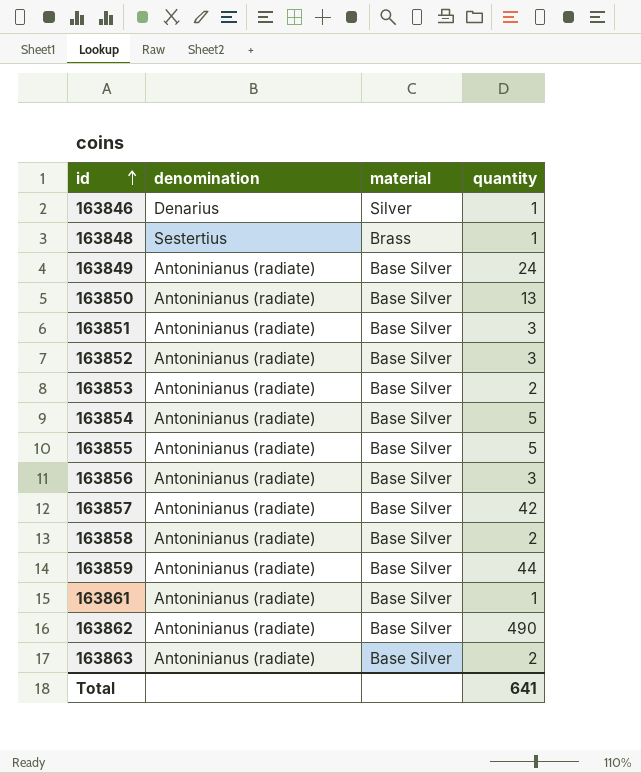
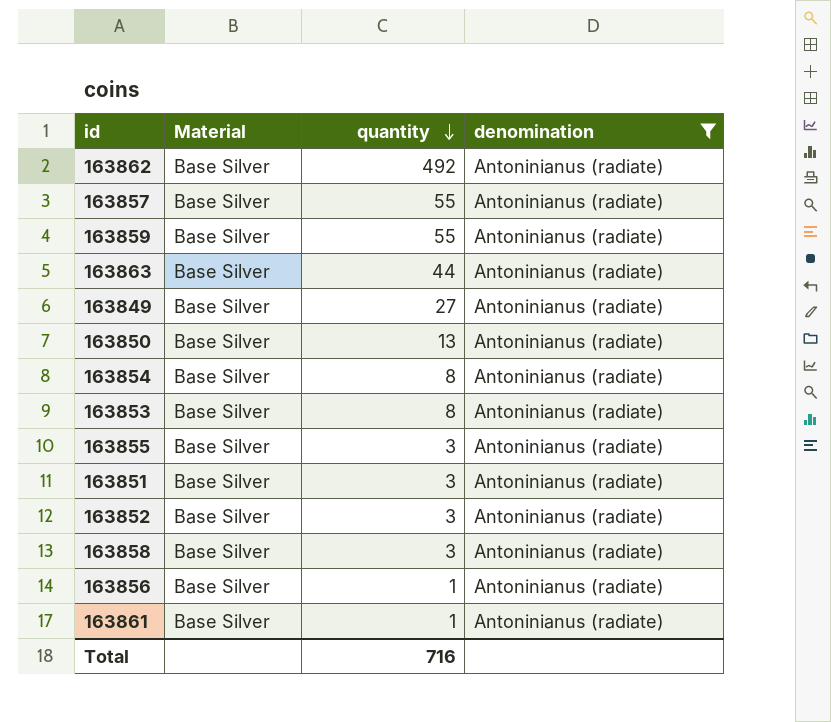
filter: none -> denomination = Antoninianus (radiate)
row order: id ascending -> quantity descending
column name: material -> Material
column denomination | position: 2 -> 4
163862 | quantity: 490 -> 492
163857 | quantity: 42 -> 55
163859 | quantity: 44 -> 55
163863 | quantity: 2 -> 44
163849 | quantity: 24 -> 27
163854 | quantity: 5 -> 8
163853 | quantity: 2 -> 8
163855 | quantity: 5 -> 3
163858 | quantity: 2 -> 3
163856 | quantity: 3 -> 1
Total | quantity: 641 -> 716

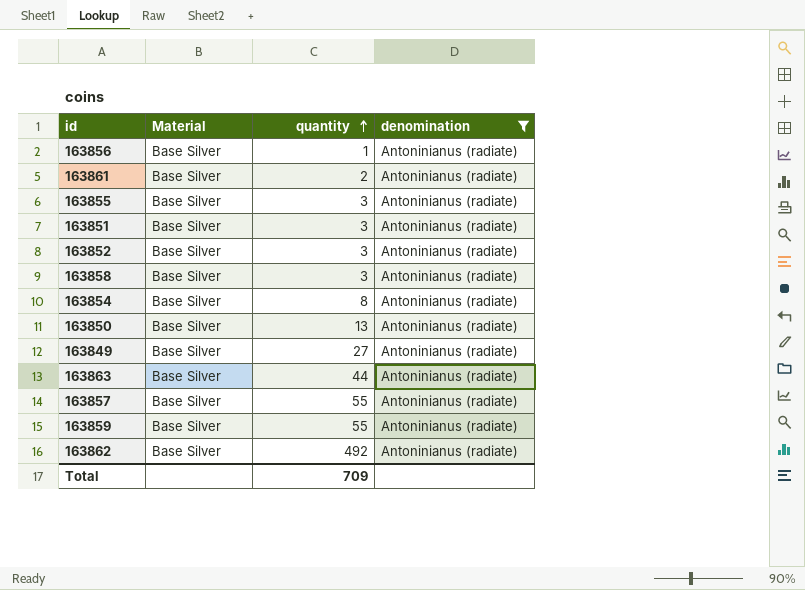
row order: quantity descending -> quantity ascending
row 163853: Base Silver | 8 | Antoninianus (radiate) -> none
163861 | quantity: 1 -> 2
Total | quantity: 716 -> 709

